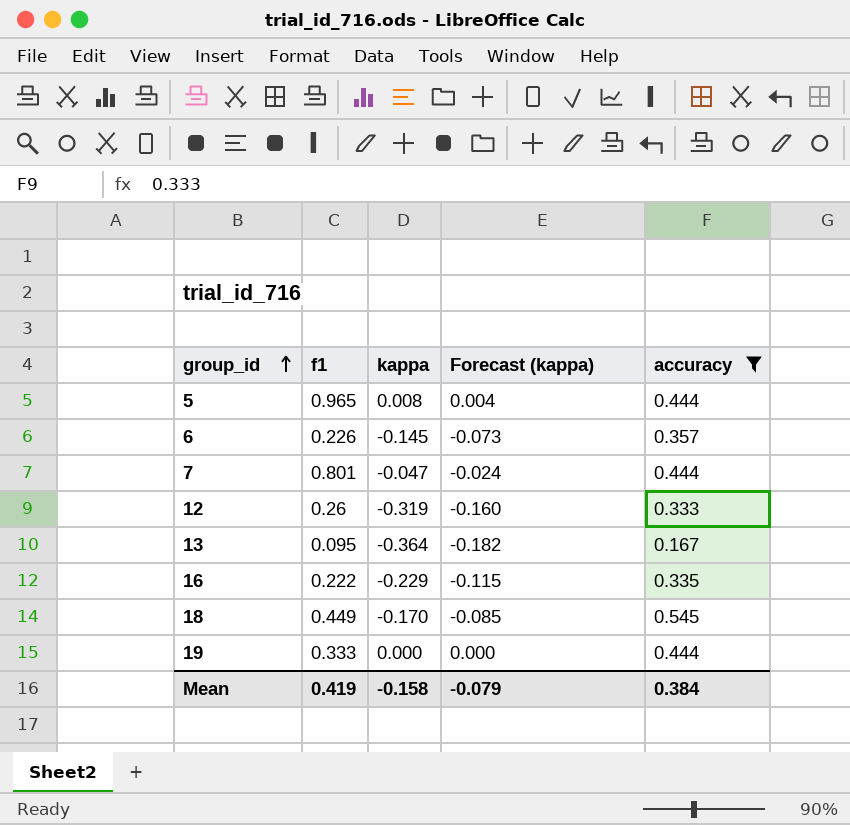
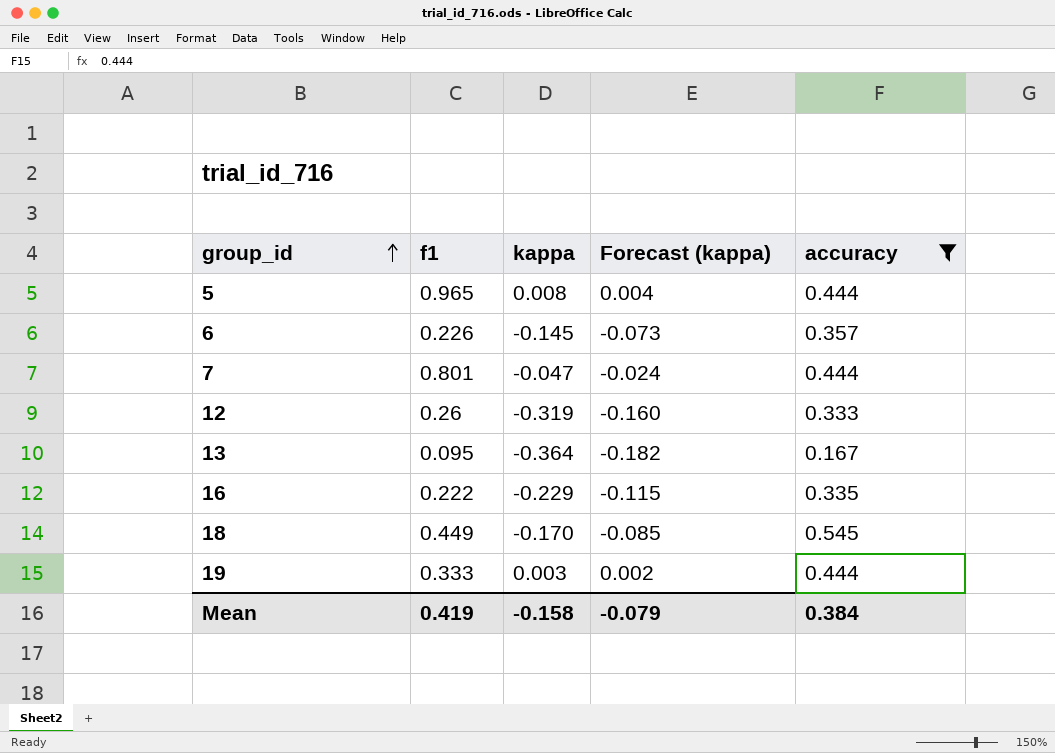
19 | kappa: 0.000 -> 0.003
19 | Forecast (kappa): 0.000 -> 0.002

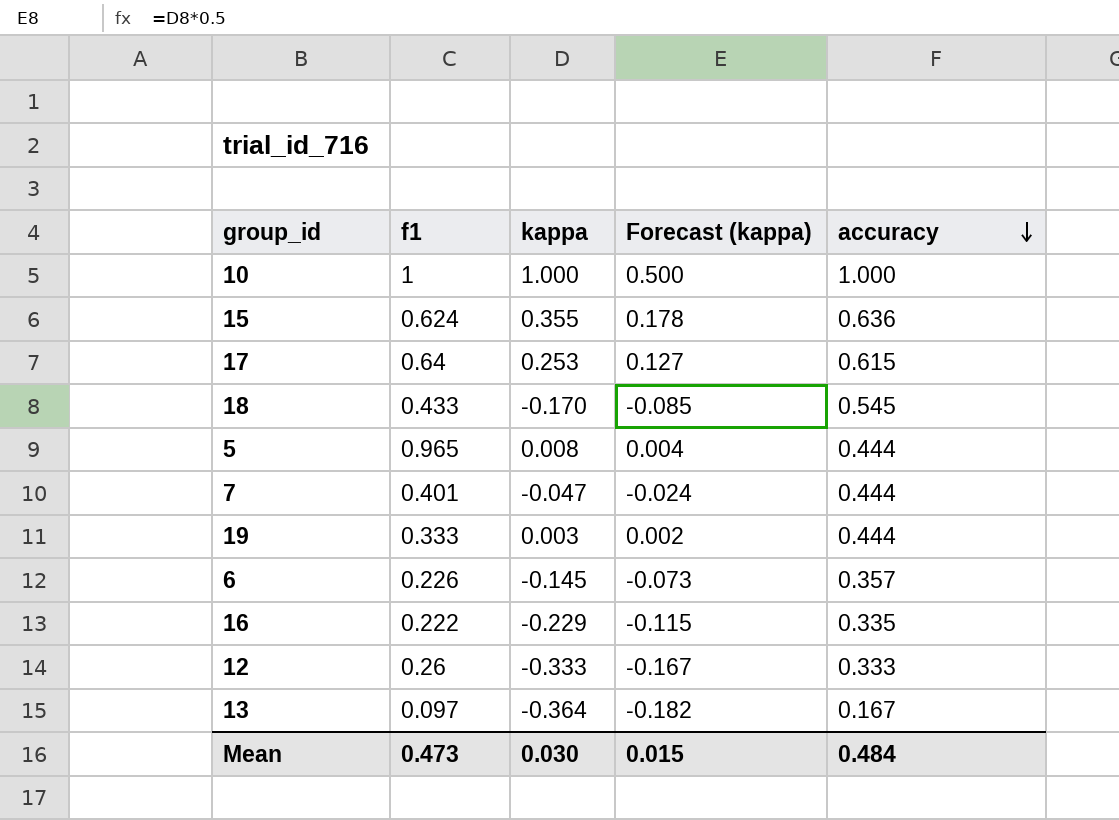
filter: accuracy <= 0.545 -> none
row order: group_id ascending -> accuracy descending
18 | f1: 0.449 -> 0.433
7 | f1: 0.801 -> 0.401
12 | kappa: -0.319 -> -0.333
12 | Forecast (kappa): -0.160 -> -0.167
13 | f1: 0.095 -> 0.097
Mean | f1: 0.419 -> 0.473
Mean | kappa: -0.158 -> 0.030
Mean | Forecast (kappa): -0.079 -> 0.015
Mean | accuracy: 0.384 -> 0.484

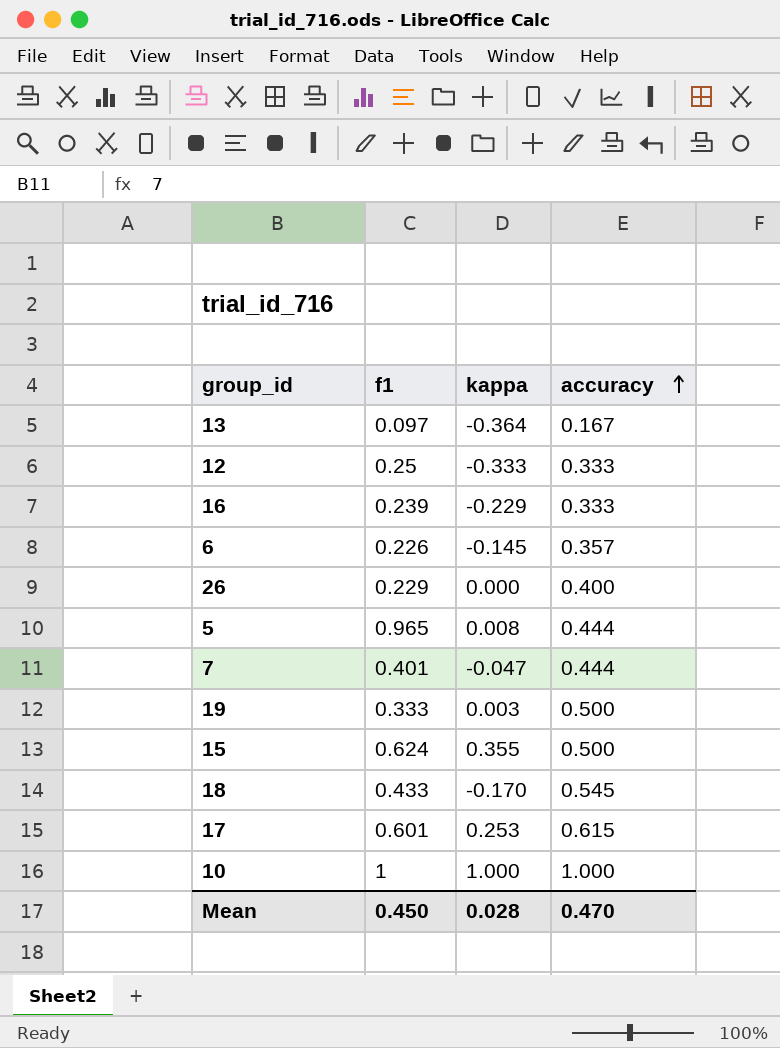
row order: accuracy descending -> accuracy ascending
column Forecast (kappa) | formula: [kappa] * 0.5 -> none
12 | f1: 0.26 -> 0.25
16 | f1: 0.222 -> 0.239
16 | accuracy: 0.335 -> 0.333
row 26: none -> 0.229 | 0.000 | 0.400
19 | accuracy: 0.444 -> 0.500
15 | accuracy: 0.636 -> 0.500
17 | f1: 0.64 -> 0.601
Mean | f1: 0.473 -> 0.450
Mean | kappa: 0.030 -> 0.028
Mean | accuracy: 0.484 -> 0.470

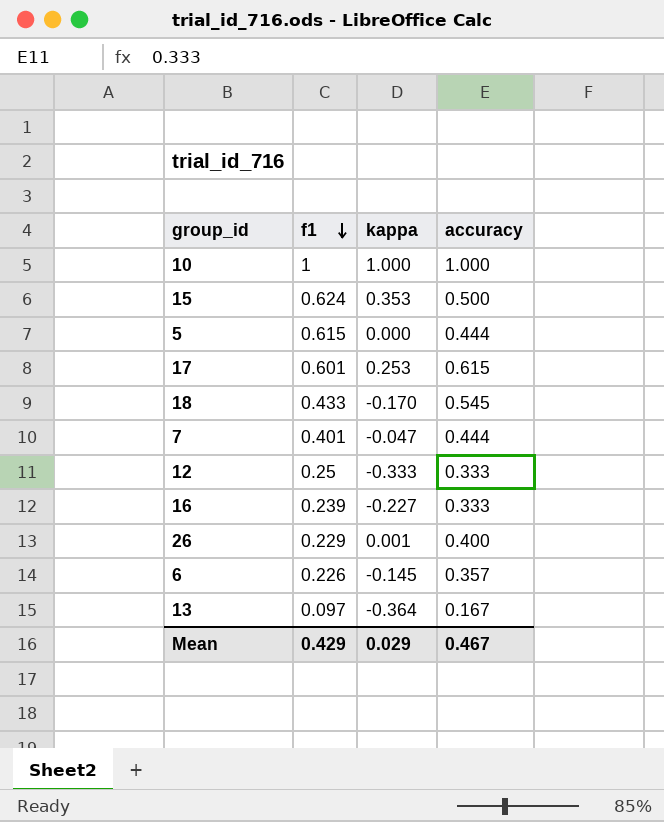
row order: accuracy ascending -> f1 descending
row 19: 0.333 | 0.003 | 0.500 -> none
15 | kappa: 0.355 -> 0.353
5 | f1: 0.965 -> 0.615
5 | kappa: 0.008 -> 0.000
16 | kappa: -0.229 -> -0.227
26 | kappa: 0.000 -> 0.001
Mean | f1: 0.450 -> 0.429
Mean | kappa: 0.028 -> 0.029
Mean | accuracy: 0.470 -> 0.467

